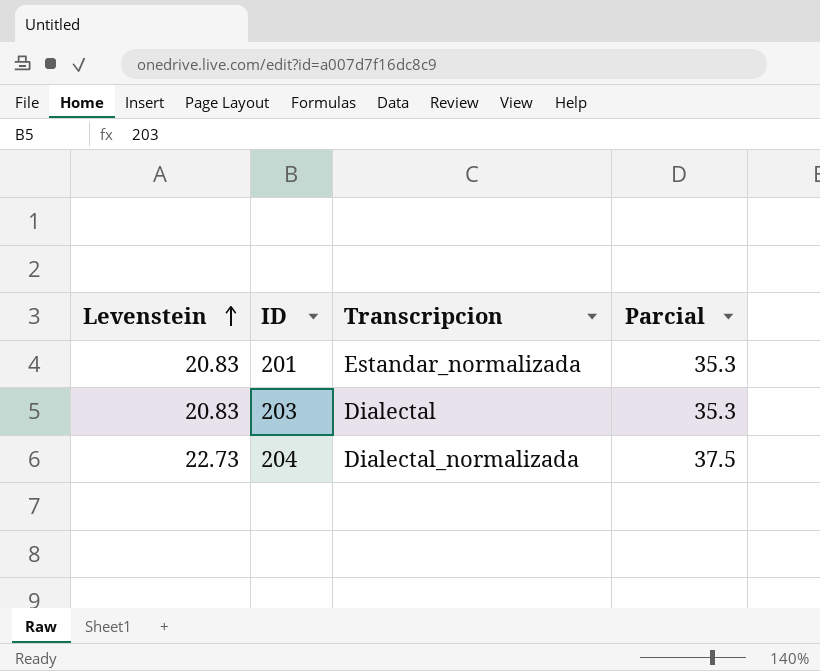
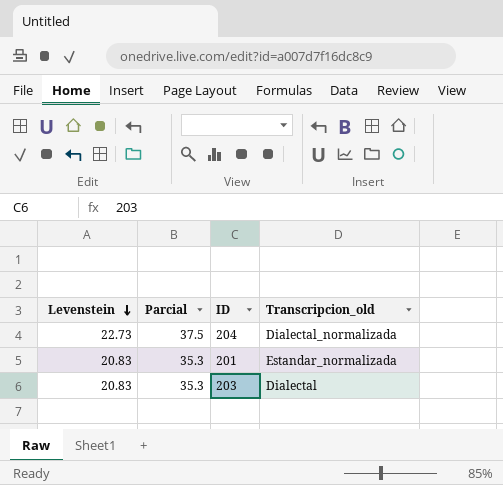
row order: Levenstein ascending -> Levenstein descending
column Parcial | position: 4 -> 2
column name: Transcripcion -> Transcripcion_old

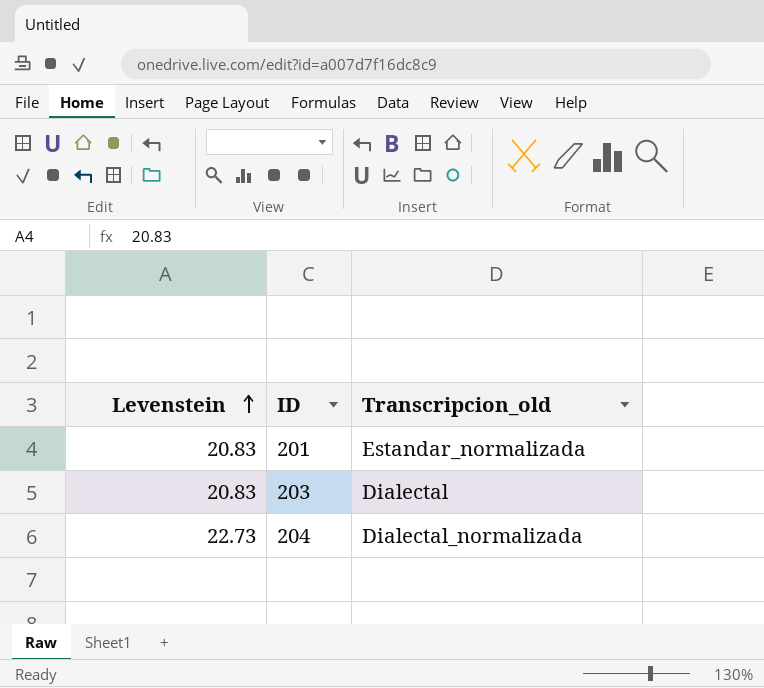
row order: Levenstein descending -> Levenstein ascending
column Parcial | position: 2 -> none

